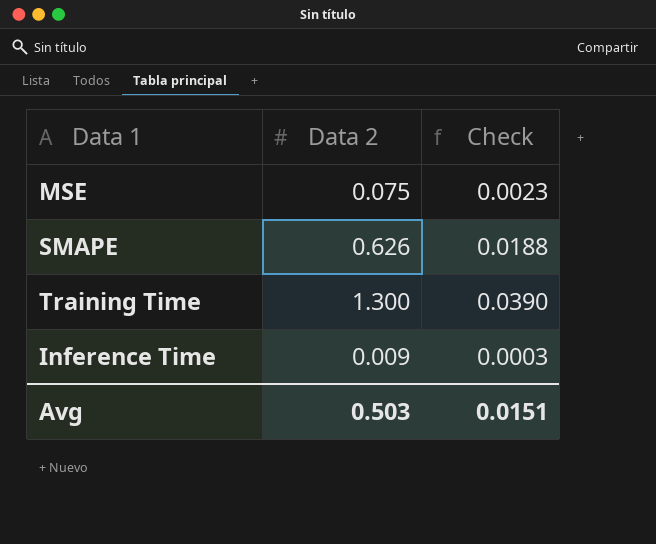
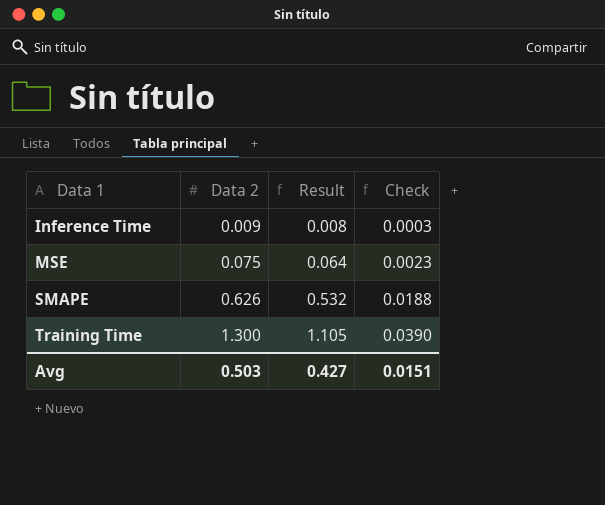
row order: none -> Data 1 ascending
column Result | formula: none -> [Data 2] * 0.85

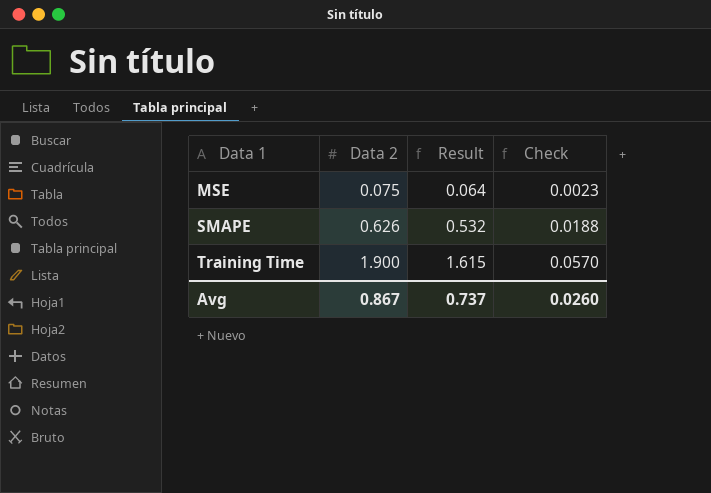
row Inference Time: 0.009 | 0.008 | 0.0003 -> none
Training Time | Data 2: 1.300 -> 1.900
Training Time | Result: 1.105 -> 1.615
Training Time | Check: 0.0390 -> 0.0570
Avg | Data 2: 0.503 -> 0.867
Avg | Result: 0.427 -> 0.737
Avg | Check: 0.0151 -> 0.0260

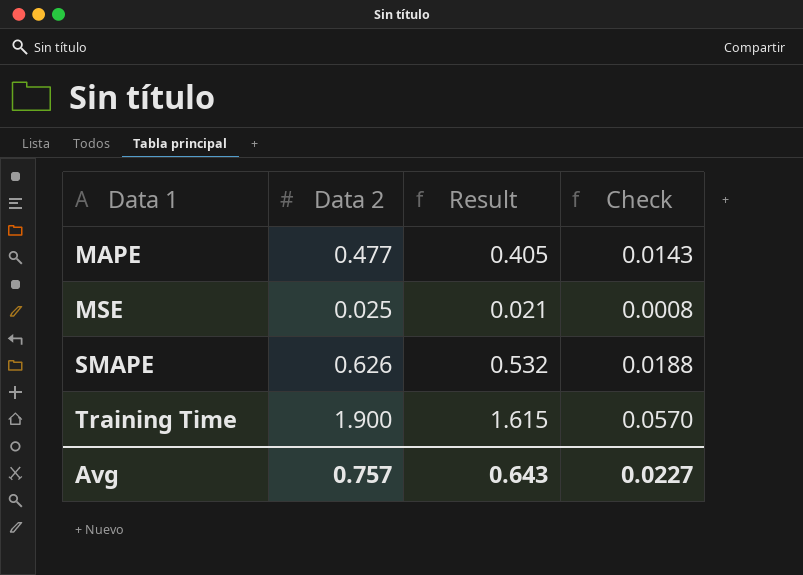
row MAPE: none -> 0.477 | 0.405 | 0.0143
MSE | Data 2: 0.075 -> 0.025
MSE | Result: 0.064 -> 0.021
MSE | Check: 0.0023 -> 0.0008
Avg | Data 2: 0.867 -> 0.757
Avg | Result: 0.737 -> 0.643
Avg | Check: 0.0260 -> 0.0227

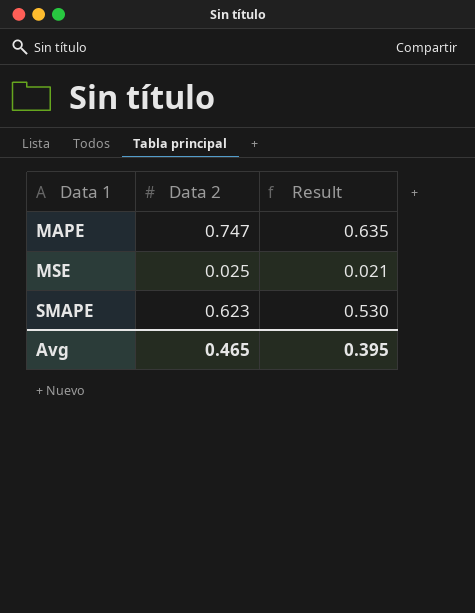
column Check | formula: [Data 2] * 0.03 -> none
row Training Time: 1.900 | 1.615 | 0.0570 -> none
MAPE | Data 2: 0.477 -> 0.747
MAPE | Result: 0.405 -> 0.635
SMAPE | Data 2: 0.626 -> 0.623
SMAPE | Result: 0.532 -> 0.530
Avg | Data 2: 0.757 -> 0.465
Avg | Result: 0.643 -> 0.395

